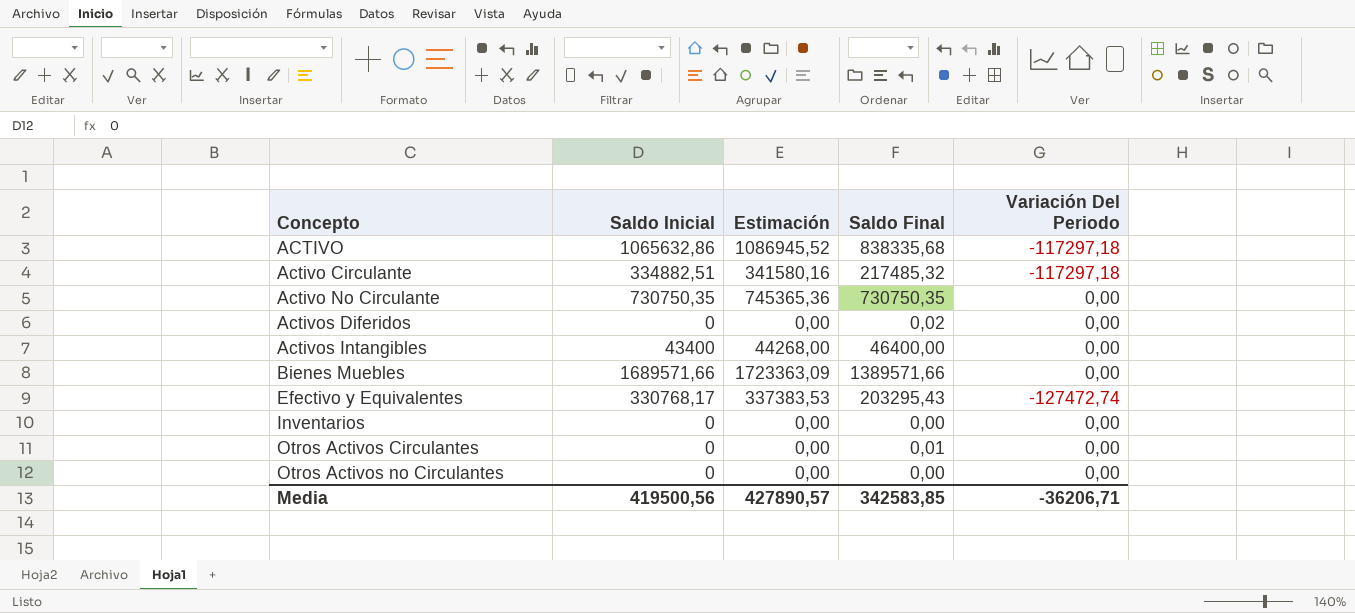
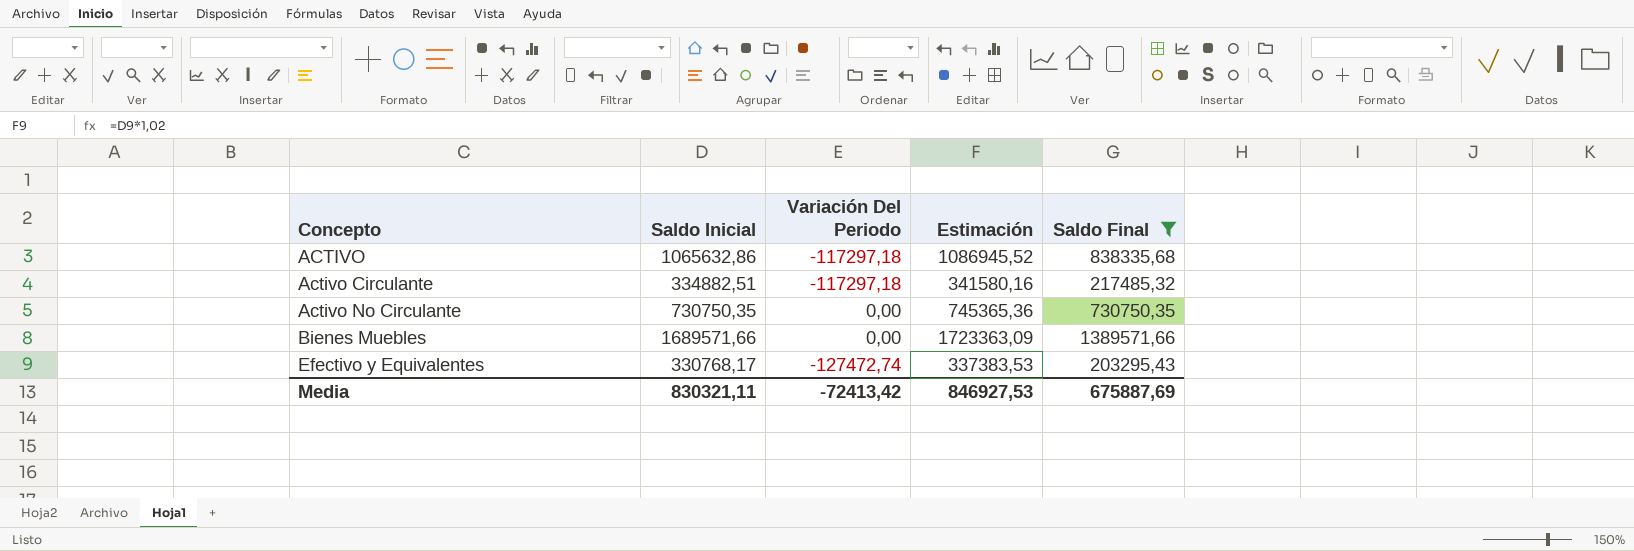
filter: none -> Saldo Final >= 203295,43
column Variación Del Periodo | position: 5 -> 3
Media | Saldo Inicial: 419500,56 -> 830321,11
Media | Variación Del Periodo: -36206,71 -> -72413,42
Media | Estimación: 427890,57 -> 846927,53
Media | Saldo Final: 342583,85 -> 675887,69

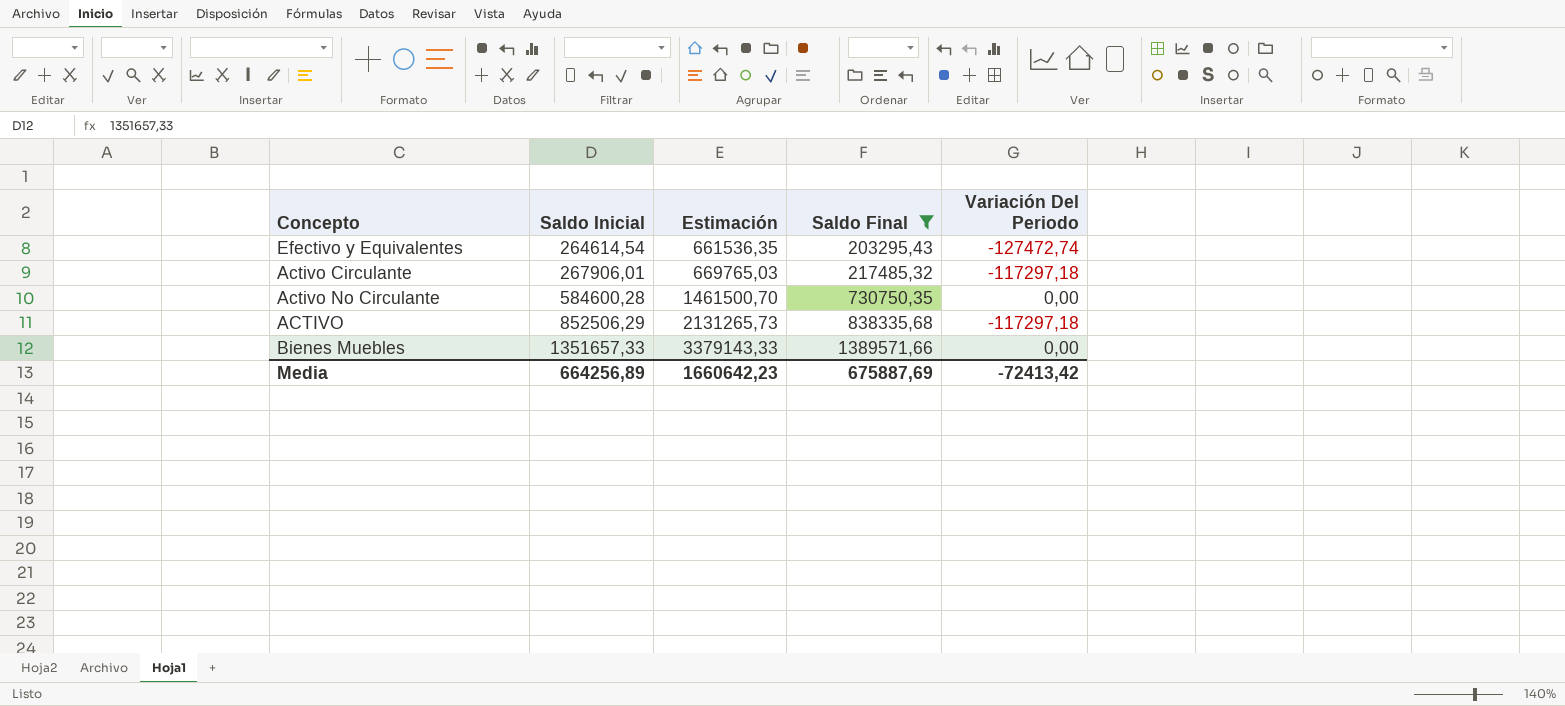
row order: Concepto ascending -> Saldo Inicial ascending
column Estimación | formula: [Saldo Inicial] * 1,02 -> [Saldo Inicial] * 2,5
column Variación Del Periodo | position: 3 -> 5
Efectivo y Equivalentes | Saldo Inicial: 330768,17 -> 264614,54
Activo Circulante | Saldo Inicial: 334882,51 -> 267906,01
Activo No Circulante | Saldo Inicial: 730750,35 -> 584600,28
ACTIVO | Saldo Inicial: 1065632,86 -> 852506,29
Bienes Muebles | Saldo Inicial: 1689571,66 -> 1351657,33
Media | Saldo Inicial: 830321,11 -> 664256,89
Media | Estimación: 846927,53 -> 1660642,23

